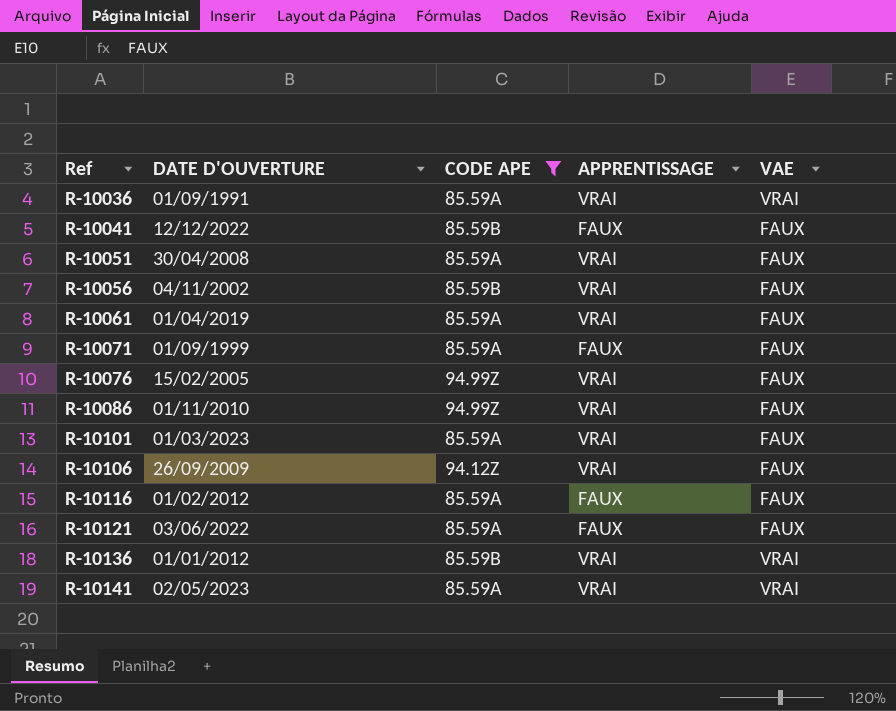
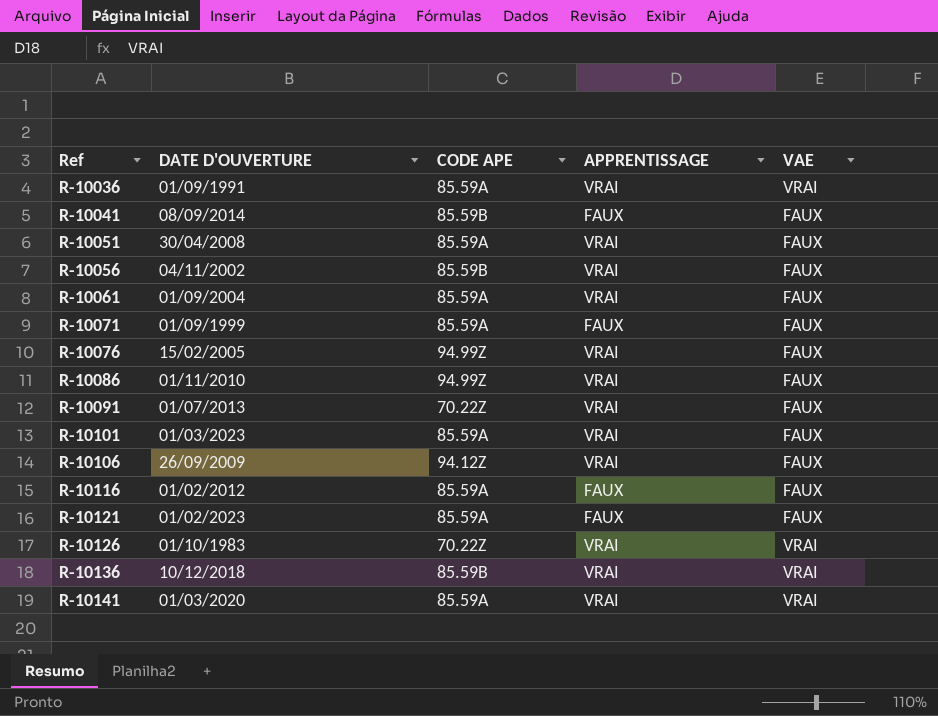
filter: CODE APE != 70.22Z -> none
R-10041 | DATE D'OUVERTURE: 12/12/2022 -> 08/09/2014
R-10061 | DATE D'OUVERTURE: 01/04/2019 -> 01/09/2004
R-10121 | DATE D'OUVERTURE: 03/06/2022 -> 01/02/2023
R-10136 | DATE D'OUVERTURE: 01/01/2012 -> 10/12/2018
R-10141 | DATE D'OUVERTURE: 02/05/2023 -> 01/03/2020

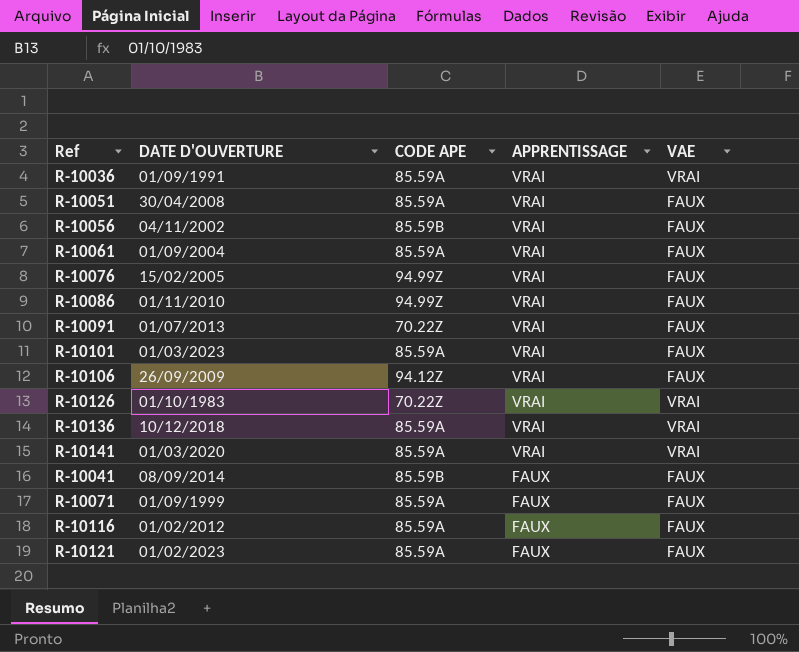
row order: Ref ascending -> APPRENTISSAGE descending
R-10136 | CODE APE: 85.59B -> 85.59A

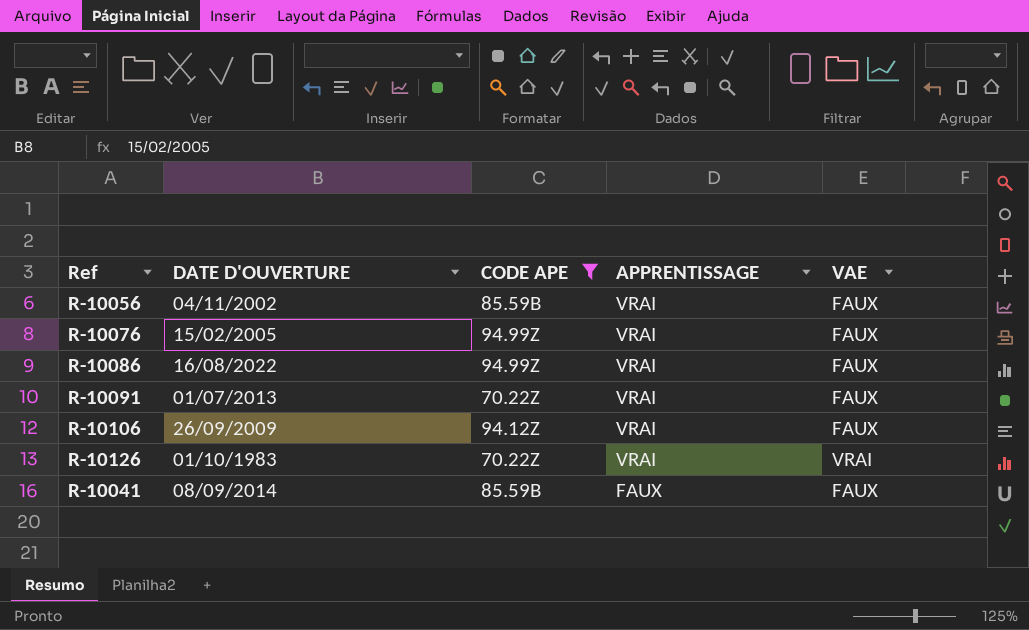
filter: none -> CODE APE != 85.59A
R-10086 | DATE D'OUVERTURE: 01/11/2010 -> 16/08/2022

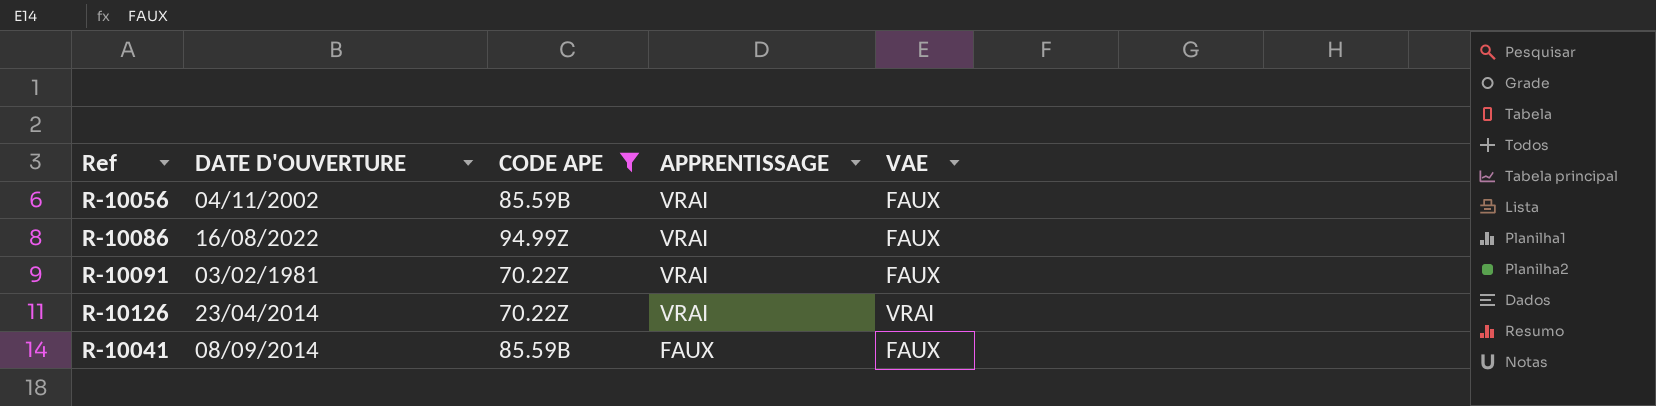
row R-10076: 15/02/2005 | 94.99Z | VRAI | FAUX -> none
row R-10106: 26/09/2009 | 94.12Z | VRAI | FAUX -> none
R-10091 | DATE D'OUVERTURE: 01/07/2013 -> 03/02/1981
R-10126 | DATE D'OUVERTURE: 01/10/1983 -> 23/04/2014

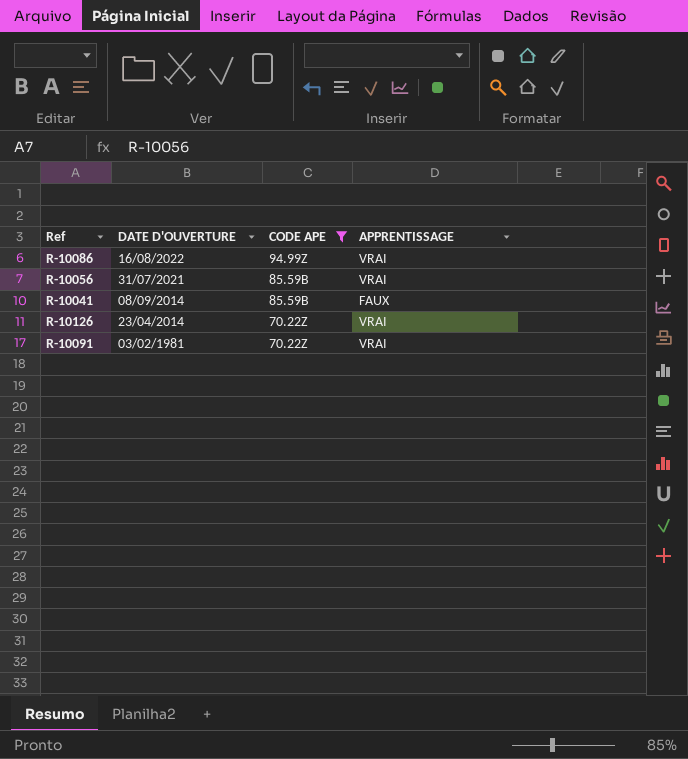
row order: APPRENTISSAGE descending -> DATE D'OUVERTURE descending
column VAE | position: 5 -> none
R-10056 | DATE D'OUVERTURE: 04/11/2002 -> 31/07/2021

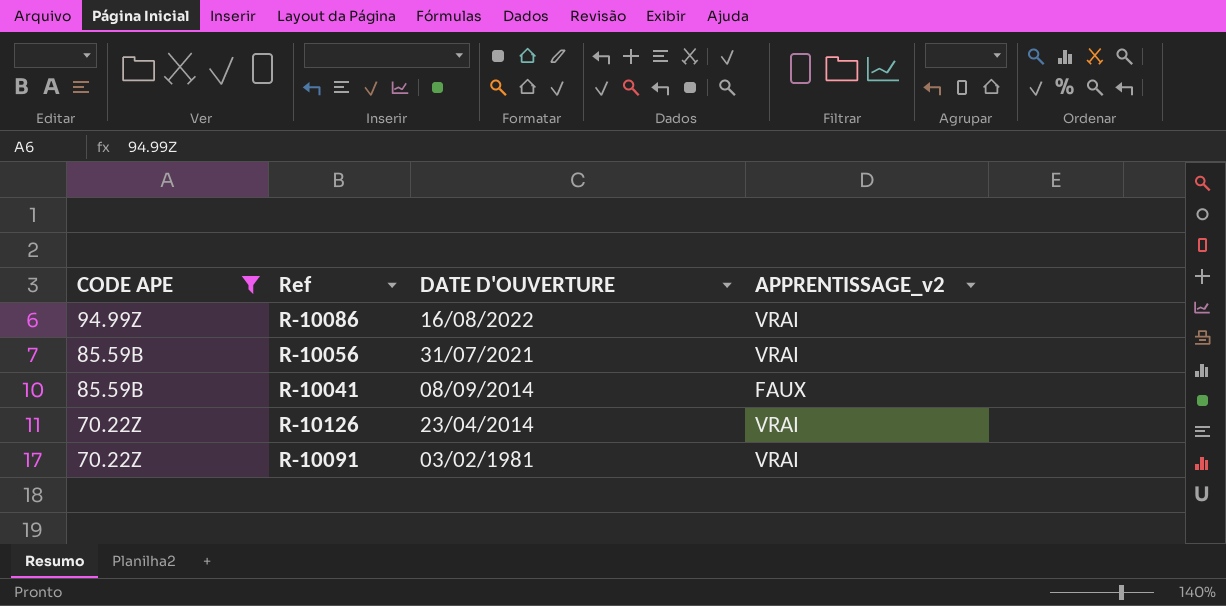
column CODE APE | position: 3 -> 1
column name: APPRENTISSAGE -> APPRENTISSAGE_v2

